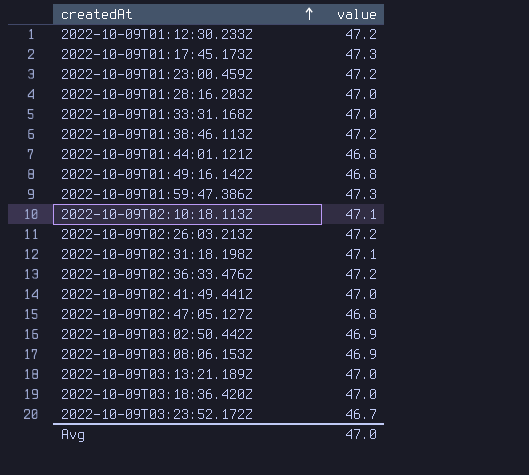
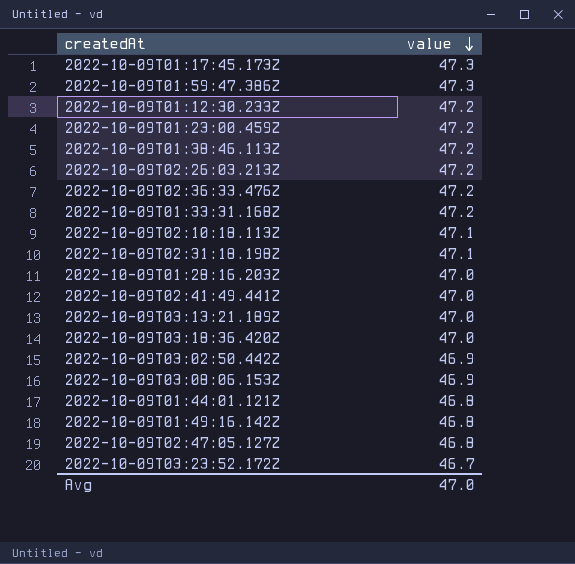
row order: createdAt ascending -> value descending
2022-10-09T01:33:31.168Z | value: 47.0 -> 47.2

